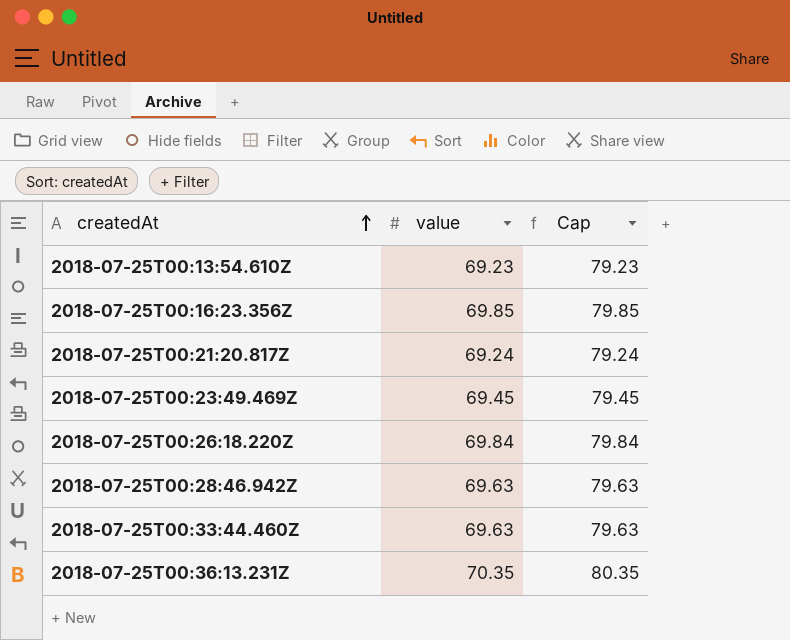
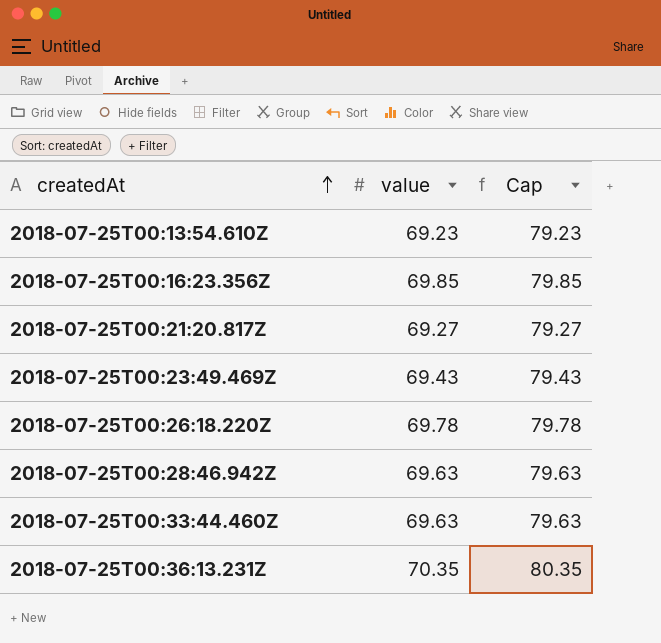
2018-07-25T00:21:20.817Z | value: 69.24 -> 69.27
2018-07-25T00:21:20.817Z | Cap: 79.24 -> 79.27
2018-07-25T00:23:49.469Z | value: 69.45 -> 69.43
2018-07-25T00:23:49.469Z | Cap: 79.45 -> 79.43
2018-07-25T00:26:18.220Z | value: 69.84 -> 69.78
2018-07-25T00:26:18.220Z | Cap: 79.84 -> 79.78

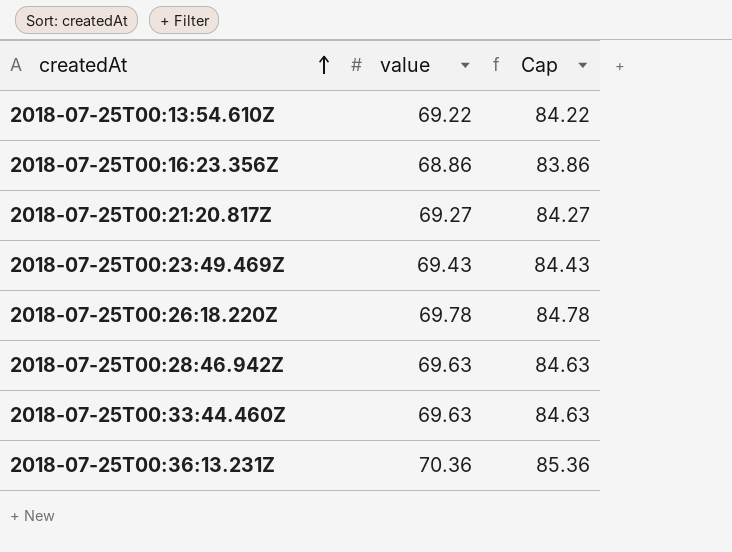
column Cap | formula: [value] + 10 -> [value] + 15
2018-07-25T00:13:54.610Z | value: 69.23 -> 69.22
2018-07-25T00:16:23.356Z | value: 69.85 -> 68.86
2018-07-25T00:36:13.231Z | value: 70.35 -> 70.36

